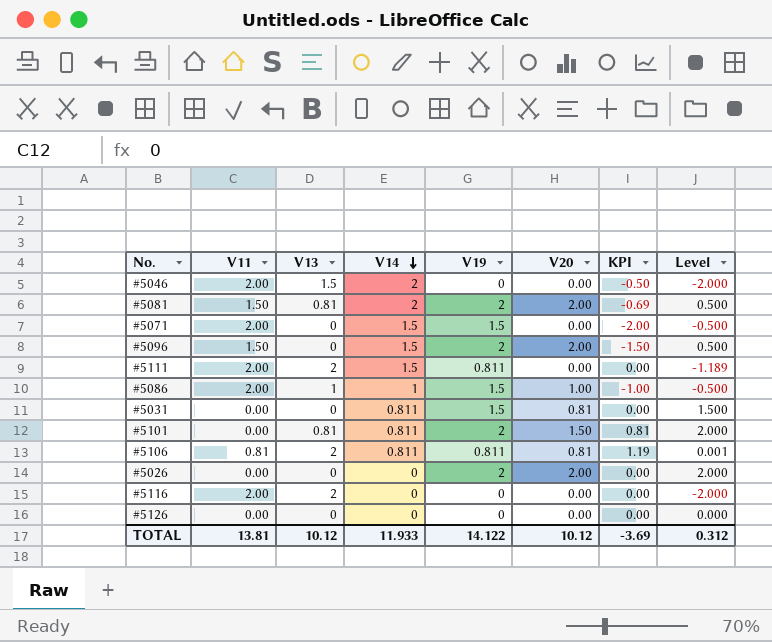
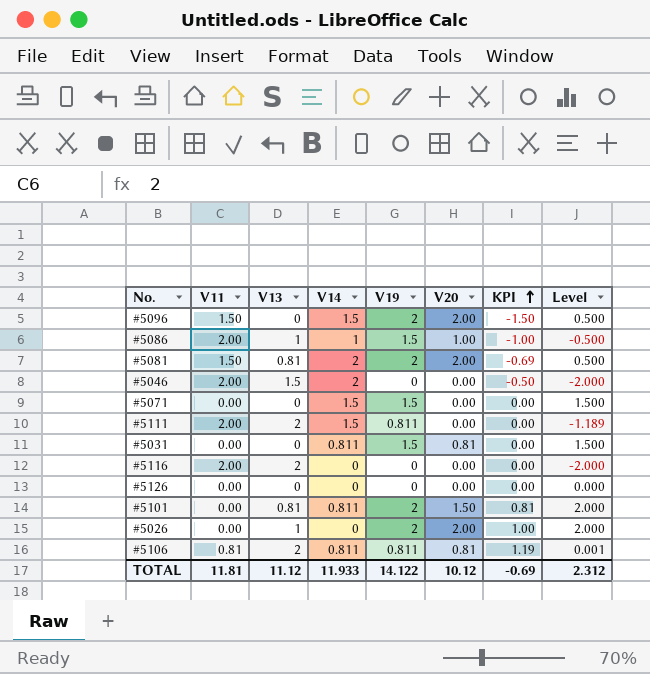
row order: V14 descending -> KPI ascending
#5071 | V11: 2.00 -> 0.00
#5071 | KPI: -2.00 -> 0.00
#5071 | Level: -0.500 -> 1.500
#5026 | V13: 0 -> 1
#5026 | KPI: 0.00 -> 1.00
TOTAL | V11: 13.81 -> 11.81
TOTAL | V13: 10.12 -> 11.12
TOTAL | KPI: -3.69 -> -0.69
TOTAL | Level: 0.312 -> 2.312

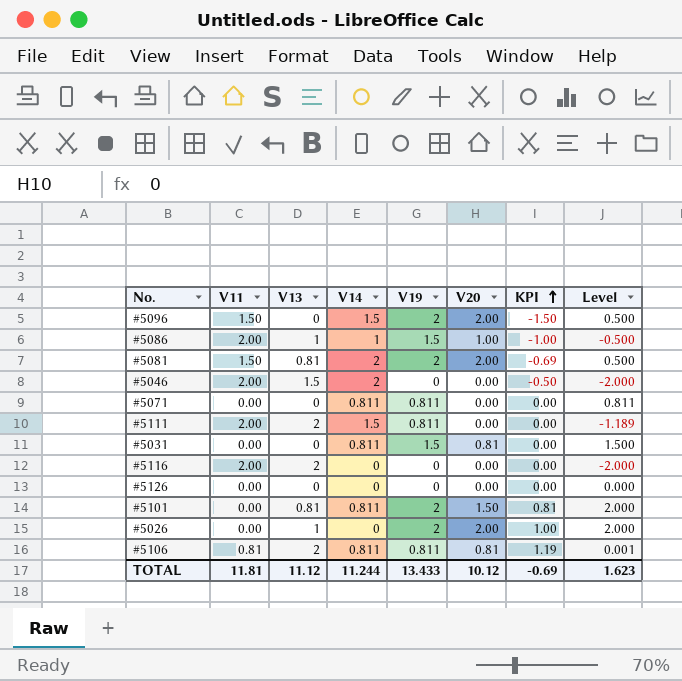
#5071 | V14: 1.5 -> 0.811
#5071 | V19: 1.5 -> 0.811
#5071 | Level: 1.500 -> 0.811
TOTAL | V14: 11.933 -> 11.244
TOTAL | V19: 14.122 -> 13.433
TOTAL | Level: 2.312 -> 1.623

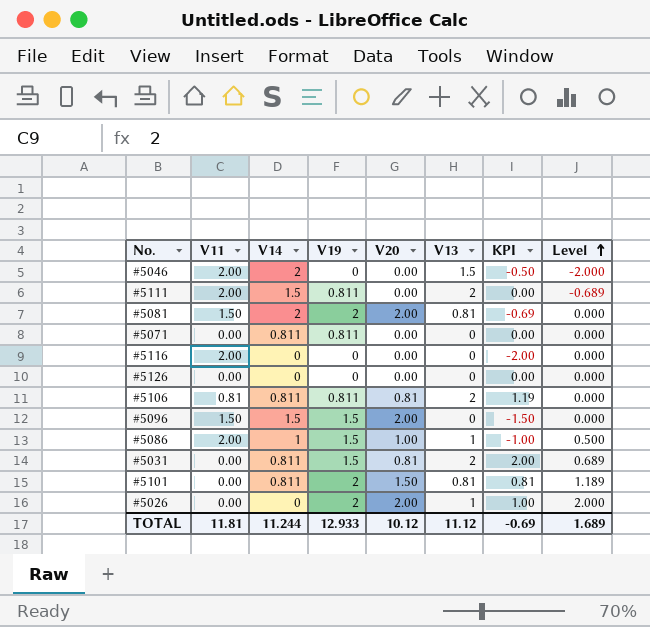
row order: KPI ascending -> Level ascending
column V13 | position: 3 -> 6
column Level | formula: [V19] - [V11] -> [V19] - [V14]
#5116 | V13: 2 -> 0
#5116 | KPI: 0.00 -> -2.00
#5096 | V19: 2 -> 1.5
#5031 | V13: 0 -> 2
#5031 | KPI: 0.00 -> 2.00
TOTAL | V19: 13.433 -> 12.933
TOTAL | Level: 1.623 -> 1.689

